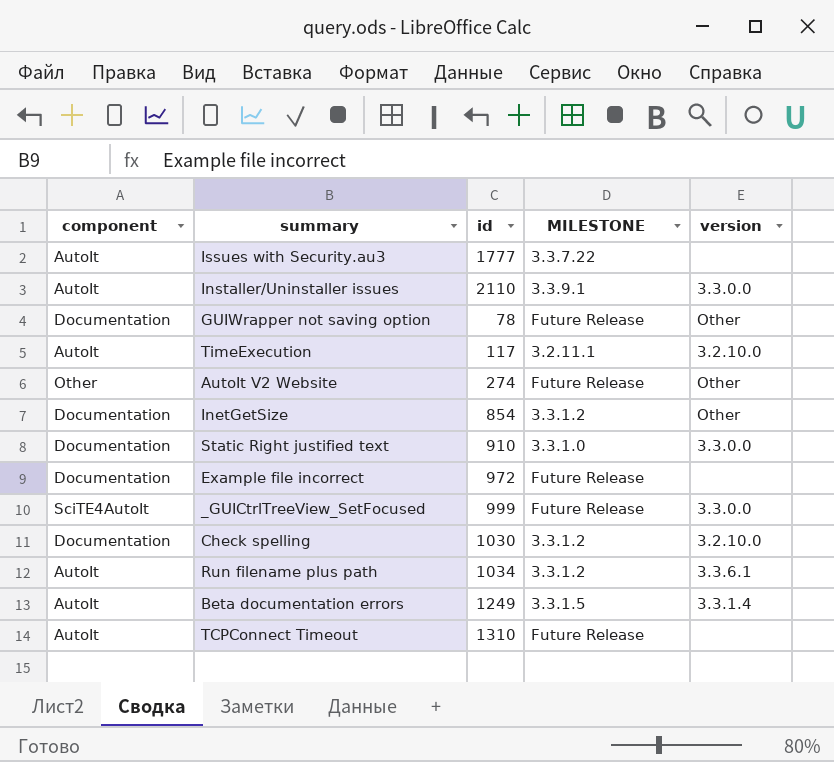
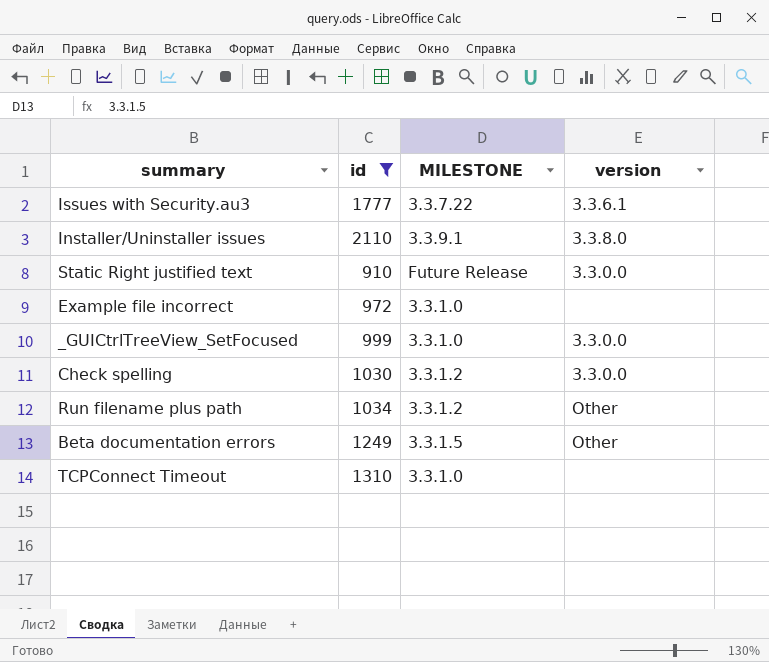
filter: none -> id >= 910
column component | position: 1 -> none
Issues with Security.au3 | version: none -> 3.3.6.1
Installer/Uninstaller issues | version: 3.3.0.0 -> 3.3.8.0
Static Right justified text | MILESTONE: 3.3.1.0 -> Future Release
Example file incorrect | MILESTONE: Future Release -> 3.3.1.0
_GUICtrlTreeView_SetFocused | MILESTONE: Future Release -> 3.3.1.0
Check spelling | version: 3.2.10.0 -> 3.3.0.0
Run filename plus path | version: 3.3.6.1 -> Other
Beta documentation errors | version: 3.3.1.4 -> Other
TCPConnect Timeout | MILESTONE: Future Release -> 3.3.1.0

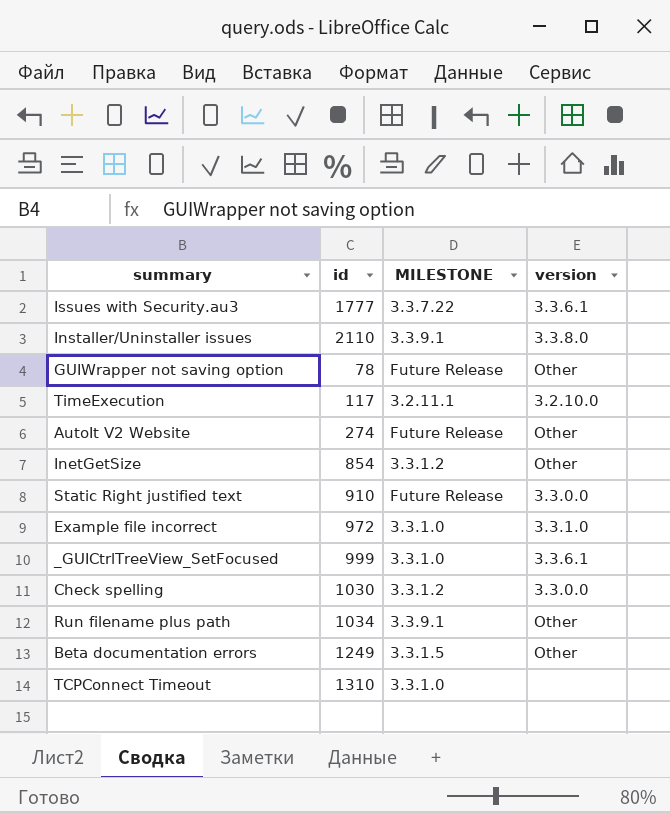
filter: id >= 910 -> none
Example file incorrect | version: none -> 3.3.1.0
_GUICtrlTreeView_SetFocused | version: 3.3.0.0 -> 3.3.6.1
Run filename plus path | MILESTONE: 3.3.1.2 -> 3.3.9.1

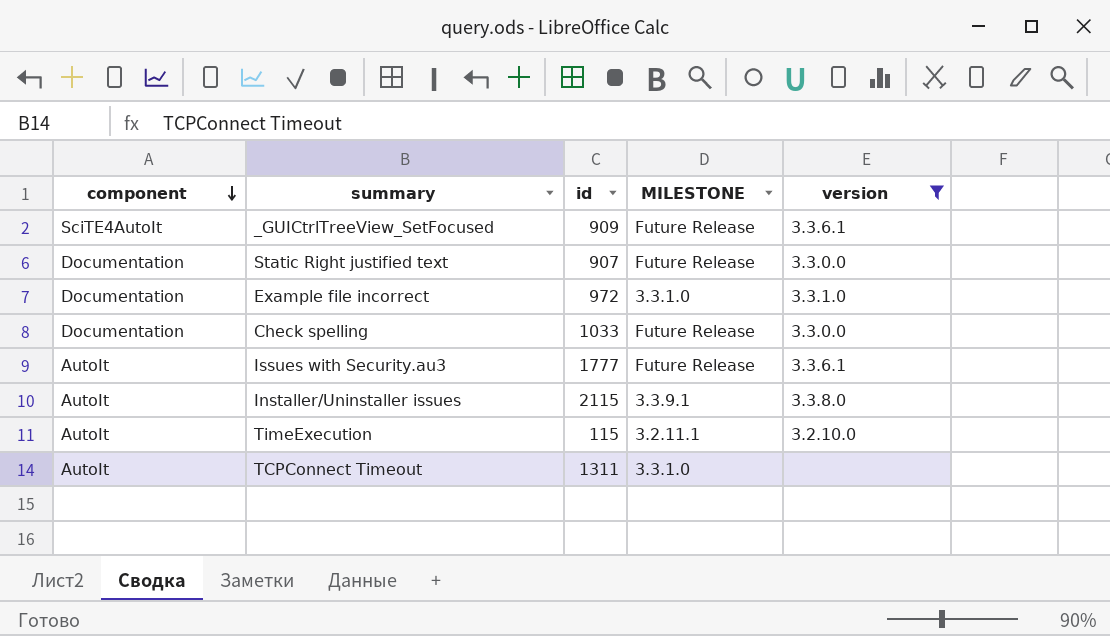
filter: none -> version != Other
row order: none -> component descending
column component | position: none -> 1
_GUICtrlTreeView_SetFocused | id: 999 -> 909
_GUICtrlTreeView_SetFocused | MILESTONE: 3.3.1.0 -> Future Release
Static Right justified text | id: 910 -> 907
Check spelling | id: 1030 -> 1033
Check spelling | MILESTONE: 3.3.1.2 -> Future Release
Issues with Security.au3 | MILESTONE: 3.3.7.22 -> Future Release
Installer/Uninstaller issues | id: 2110 -> 2115
TimeExecution | id: 117 -> 115
TCPConnect Timeout | id: 1310 -> 1311

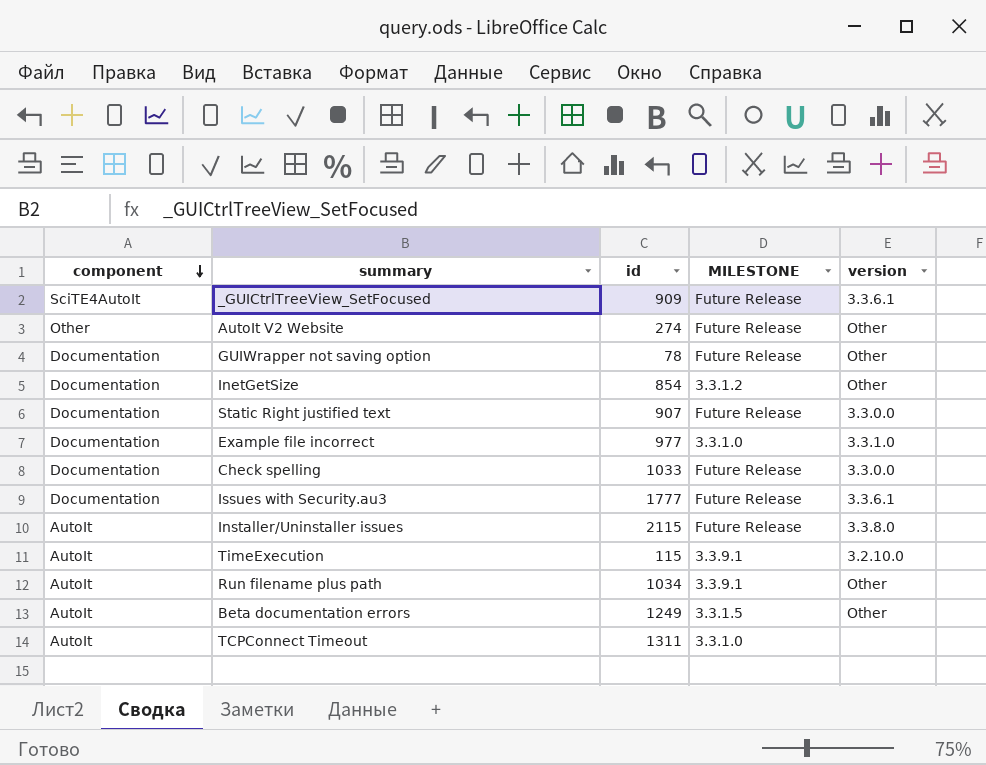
filter: version != Other -> none
Example file incorrect | id: 972 -> 977
Issues with Security.au3 | component: AutoIt -> Documentation
Installer/Uninstaller issues | MILESTONE: 3.3.9.1 -> Future Release
TimeExecution | MILESTONE: 3.2.11.1 -> 3.3.9.1

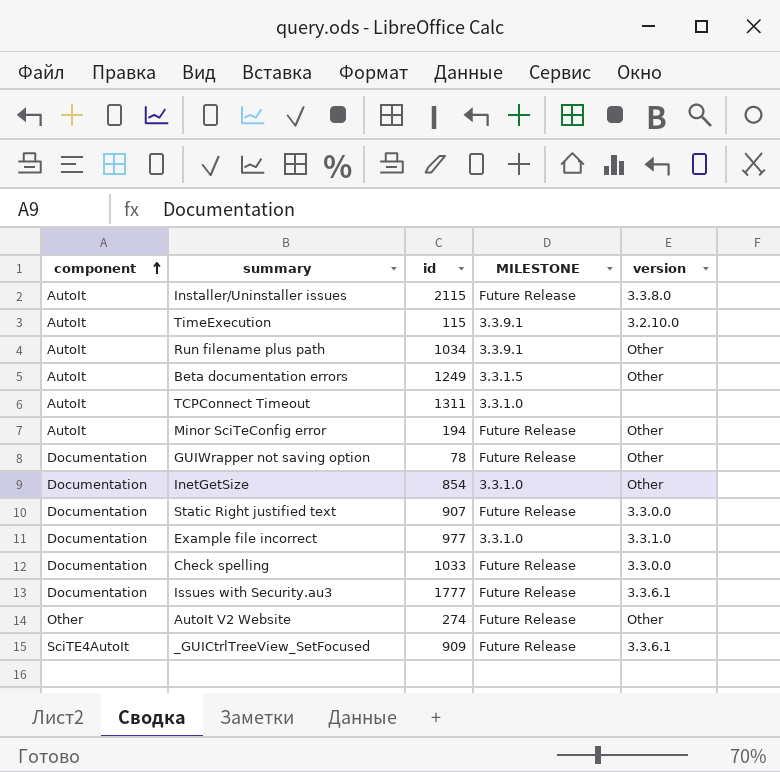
row order: component descending -> component ascending
row Minor SciTeConfig error: none -> AutoIt | 194 | Future Release | Other
InetGetSize | MILESTONE: 3.3.1.2 -> 3.3.1.0

